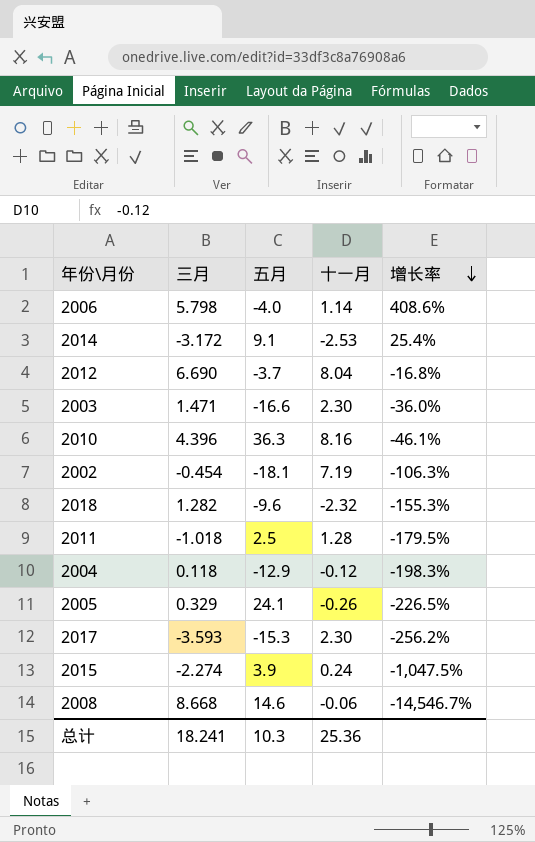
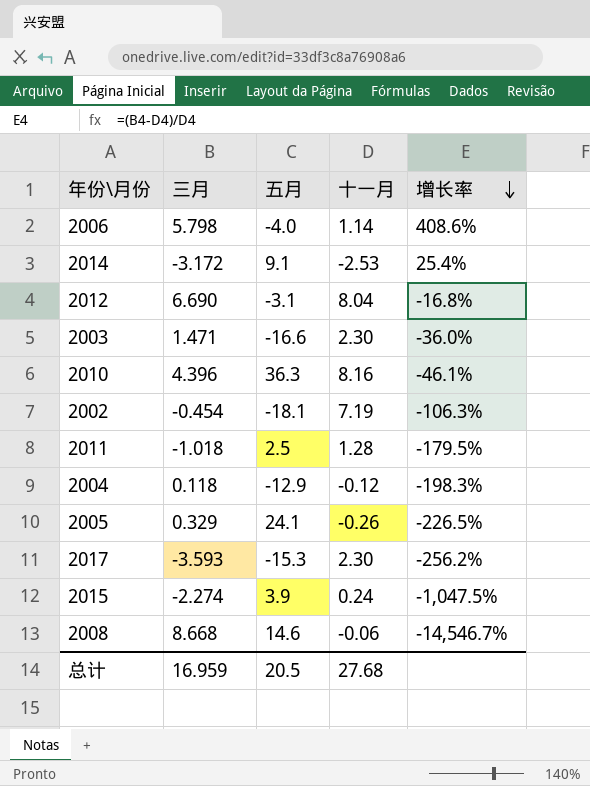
row 2018: 1.282 | -9.6 | -2.32 | -155.3% -> none
2012 | 五月: -3.7 -> -3.1
总计 | 三月: 18.241 -> 16.959
总计 | 五月: 10.3 -> 20.5
总计 | 十一月: 25.36 -> 27.68

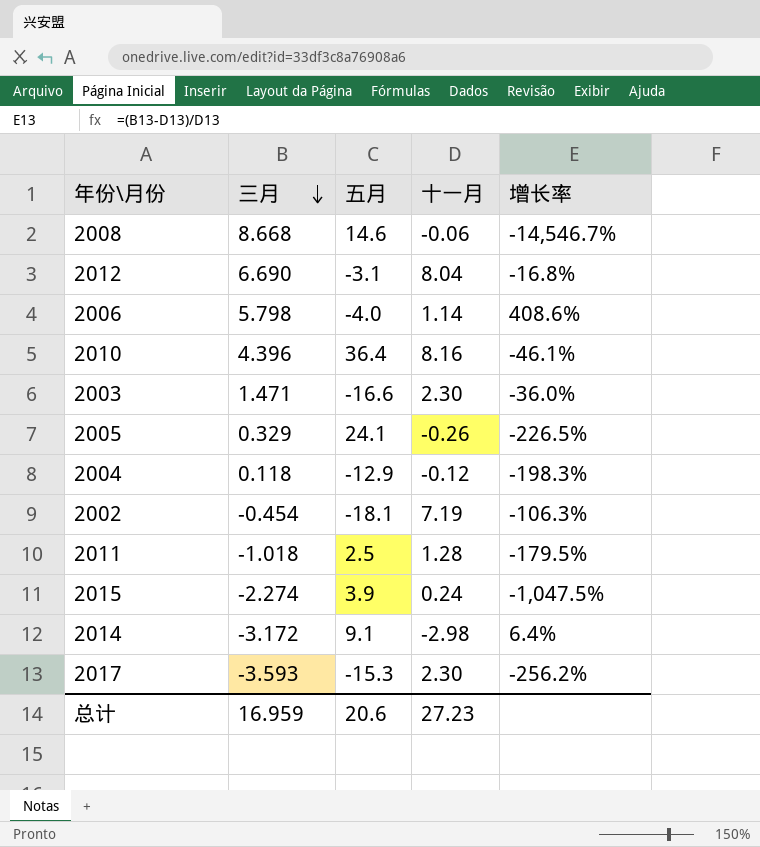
row order: 增长率 descending -> 三月 descending
2010 | 五月: 36.3 -> 36.4
2014 | 十一月: -2.53 -> -2.98
2014 | 增长率: 25.4% -> 6.4%
总计 | 五月: 20.5 -> 20.6
总计 | 十一月: 27.68 -> 27.23

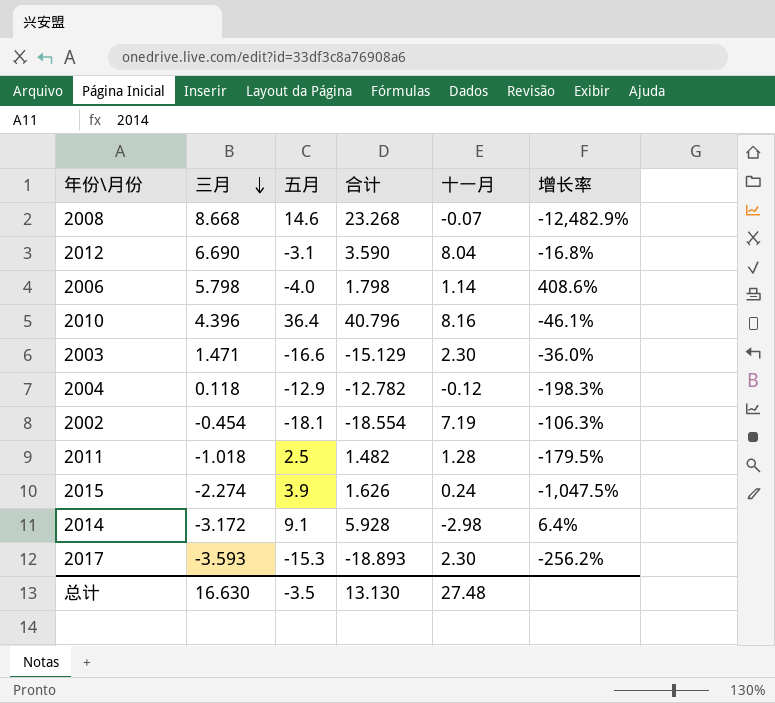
column 合计 | formula: none -> [三月] + [五月]
row 2005: 0.329 | 24.1 | -0.26 | -226.5% -> none
2008 | 十一月: -0.06 -> -0.07
2008 | 增长率: -14,546.7% -> -12,482.9%
总计 | 三月: 16.959 -> 16.630
总计 | 五月: 20.6 -> -3.5
总计 | 十一月: 27.23 -> 27.48

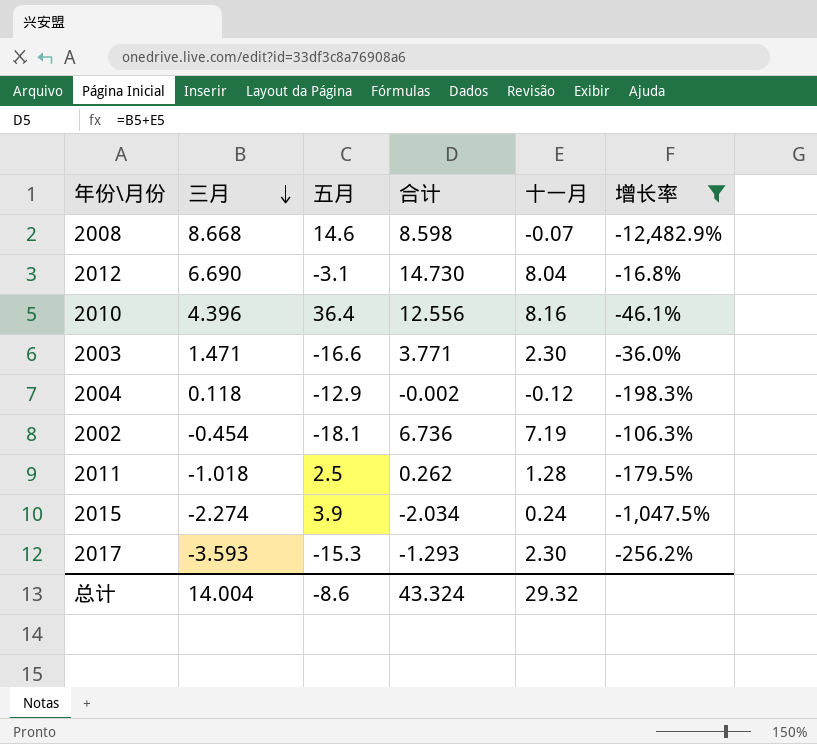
filter: none -> 增长率 <= -16.8%
column 合计 | formula: [三月] + [五月] -> [三月] + [十一月]
总计 | 三月: 16.630 -> 14.004
总计 | 五月: -3.5 -> -8.6
总计 | 合计: 13.130 -> 43.324
总计 | 十一月: 27.48 -> 29.32

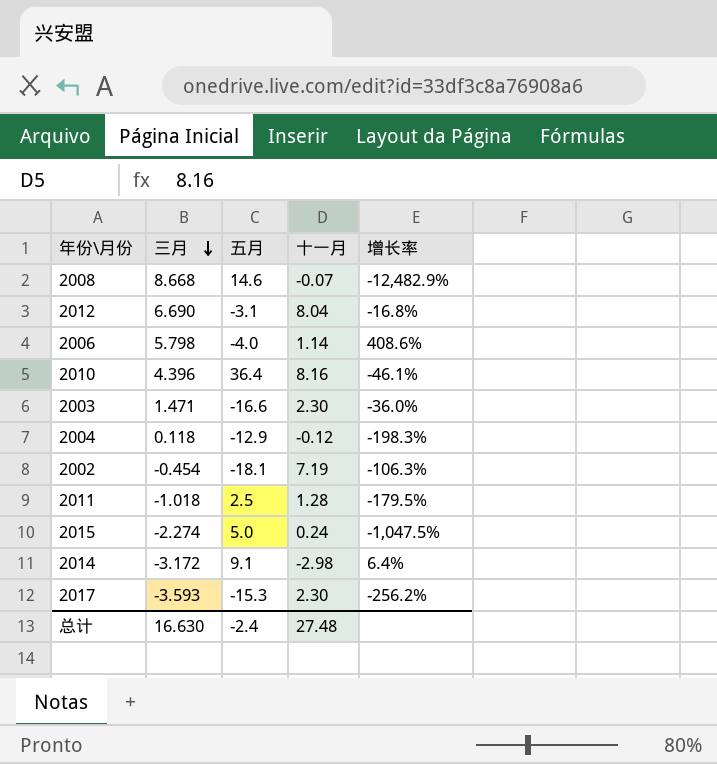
filter: 增长率 <= -16.8% -> none
column 合计 | formula: [三月] + [十一月] -> none
2015 | 五月: 3.9 -> 5.0
总计 | 三月: 14.004 -> 16.630
总计 | 五月: -8.6 -> -2.4
总计 | 十一月: 29.32 -> 27.48

